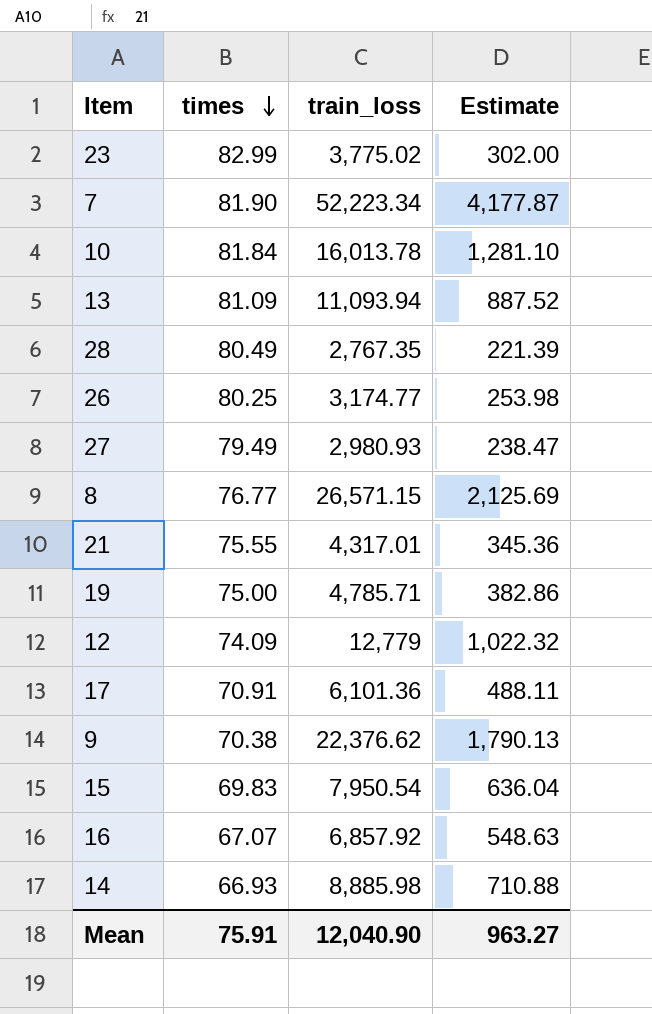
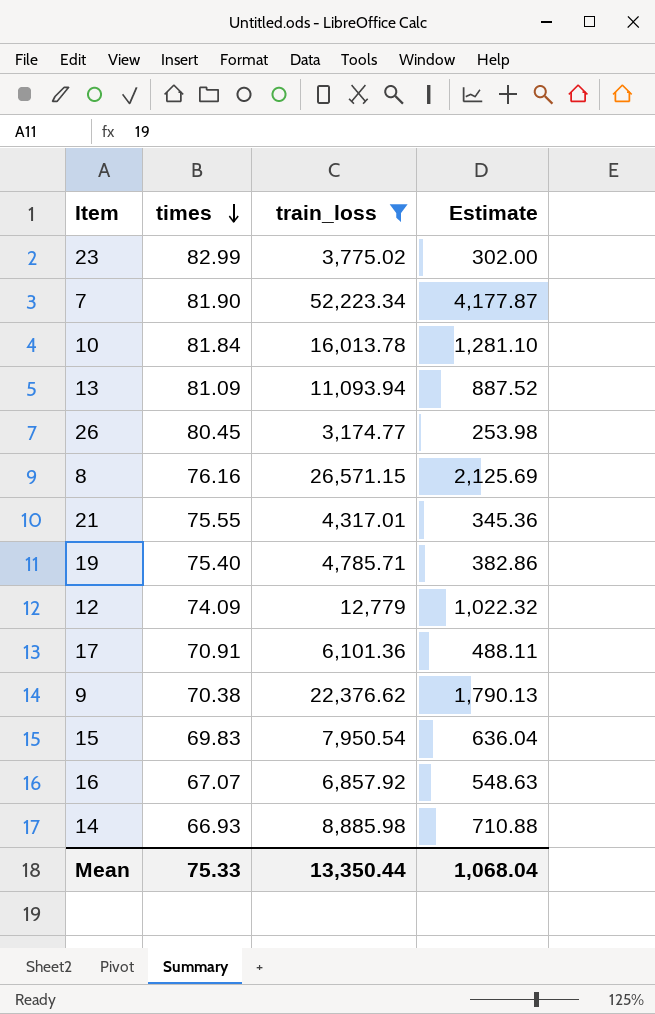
filter: none -> train_loss >= 3,174.77
26 | times: 80.25 -> 80.45
8 | times: 76.77 -> 76.16
19 | times: 75.00 -> 75.40
Mean | times: 75.91 -> 75.33
Mean | train_loss: 12,040.90 -> 13,350.44
Mean | Estimate: 963.27 -> 1,068.04

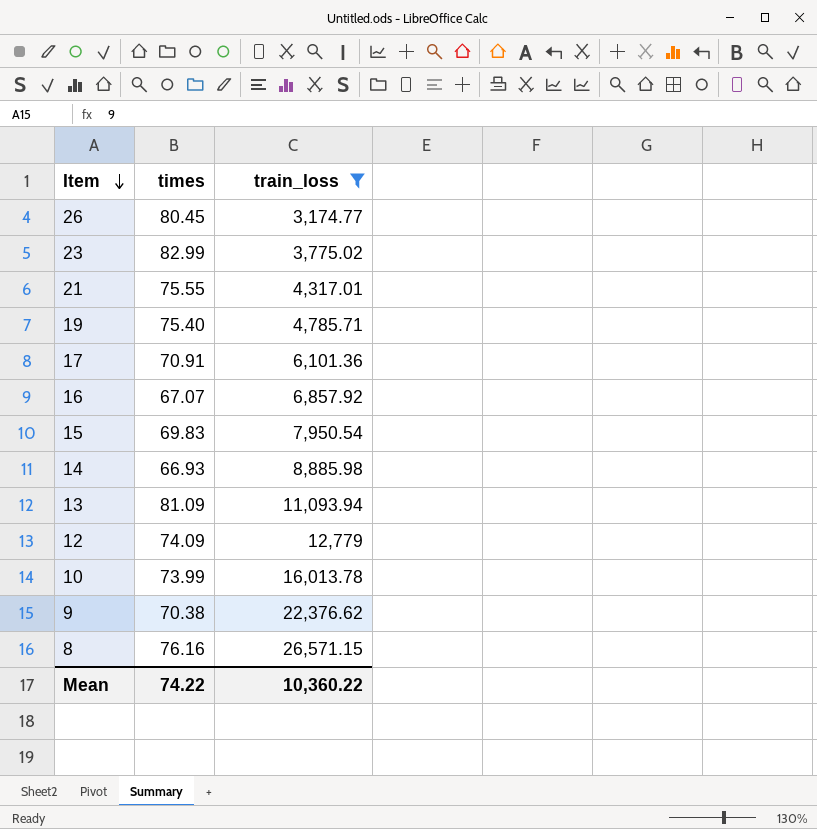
row order: times descending -> Item descending
column Estimate | formula: [train_loss] * 0.08 -> none
row 7: 81.90 | 52,223.34 | 4,177.87 -> none
10 | times: 81.84 -> 73.99
Mean | times: 75.33 -> 74.22
Mean | train_loss: 13,350.44 -> 10,360.22

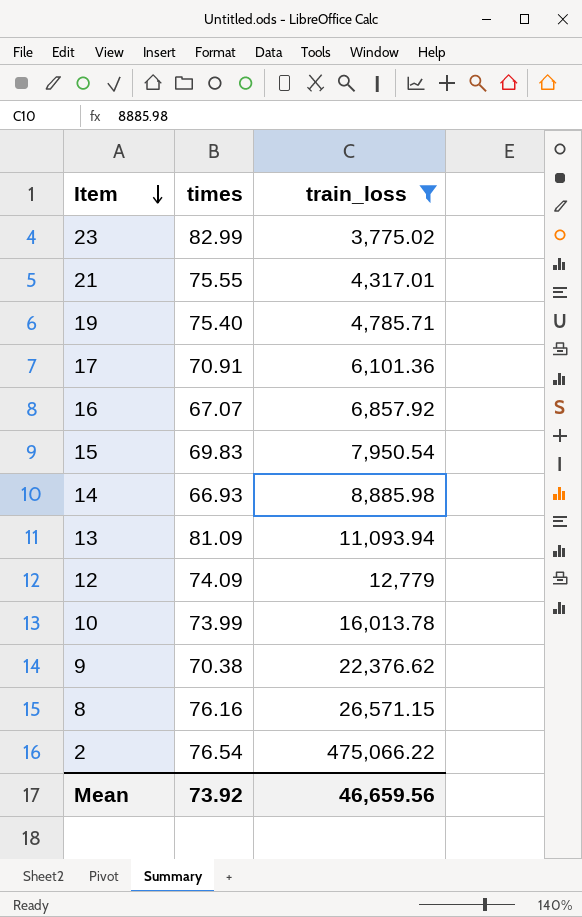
row 26: 80.45 | 3,174.77 -> none
row 2: none -> 76.54 | 475,066.22
Mean | times: 74.22 -> 73.92
Mean | train_loss: 10,360.22 -> 46,659.56

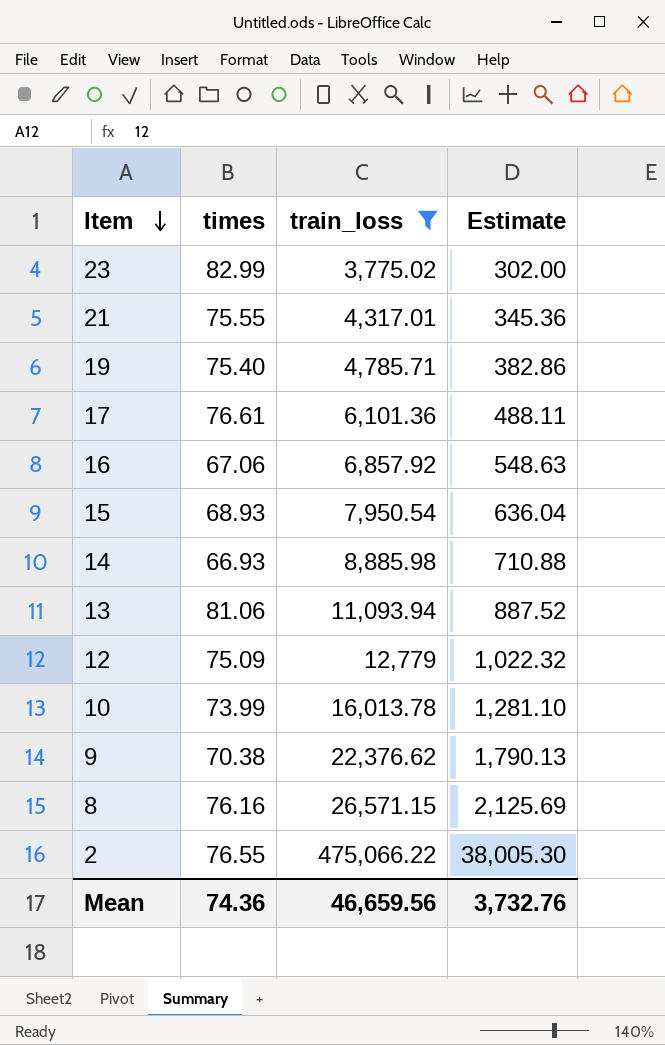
column Estimate | formula: none -> [train_loss] * 0.08
17 | times: 70.91 -> 76.61
16 | times: 67.07 -> 67.06
15 | times: 69.83 -> 68.93
13 | times: 81.09 -> 81.06
12 | times: 74.09 -> 75.09
2 | times: 76.54 -> 76.55
Mean | times: 73.92 -> 74.36

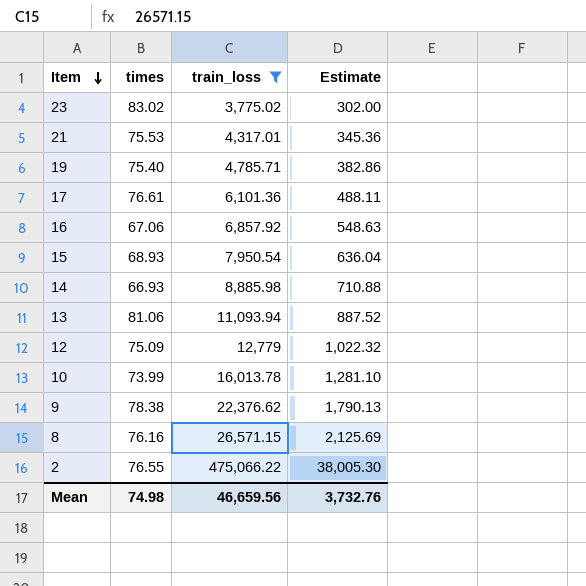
23 | times: 82.99 -> 83.02
21 | times: 75.55 -> 75.53
9 | times: 70.38 -> 78.38
Mean | times: 74.36 -> 74.98

